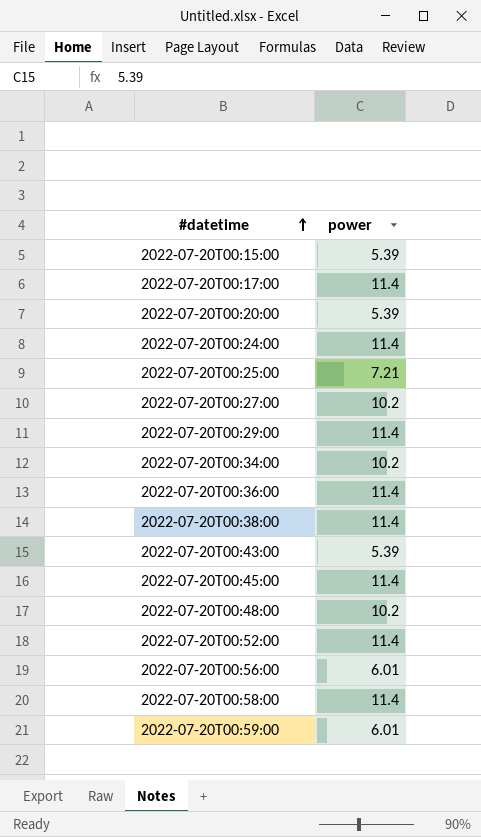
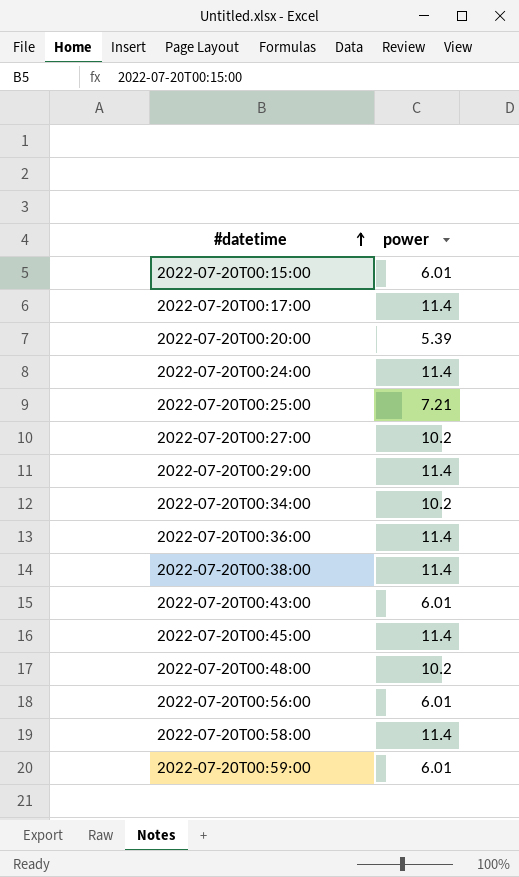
row 2022-07-20T00:52:00: 11.4 -> none
2022-07-20T00:15:00 | power: 5.39 -> 6.01
2022-07-20T00:43:00 | power: 5.39 -> 6.01

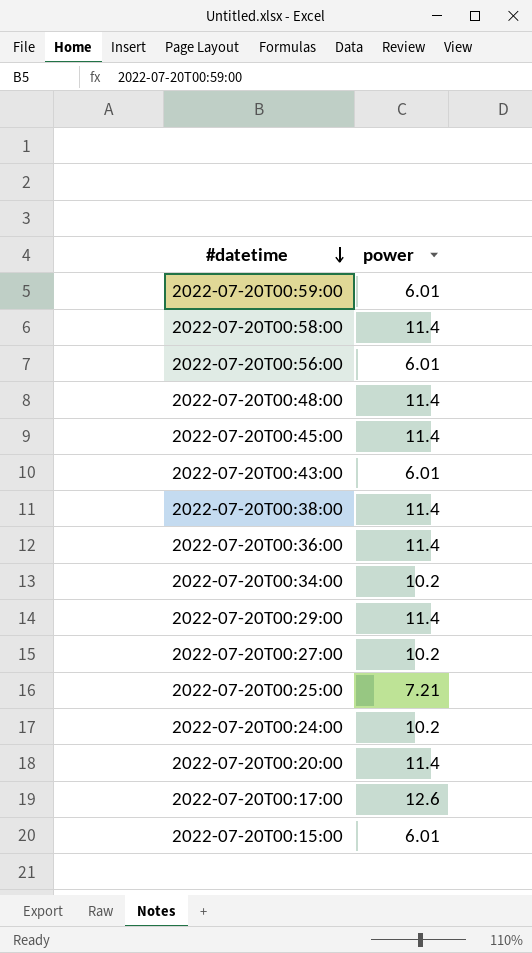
row order: #datetime ascending -> #datetime descending
2022-07-20T00:48:00 | power: 10.2 -> 11.4
2022-07-20T00:24:00 | power: 11.4 -> 10.2
2022-07-20T00:20:00 | power: 5.39 -> 11.4
2022-07-20T00:17:00 | power: 11.4 -> 12.6

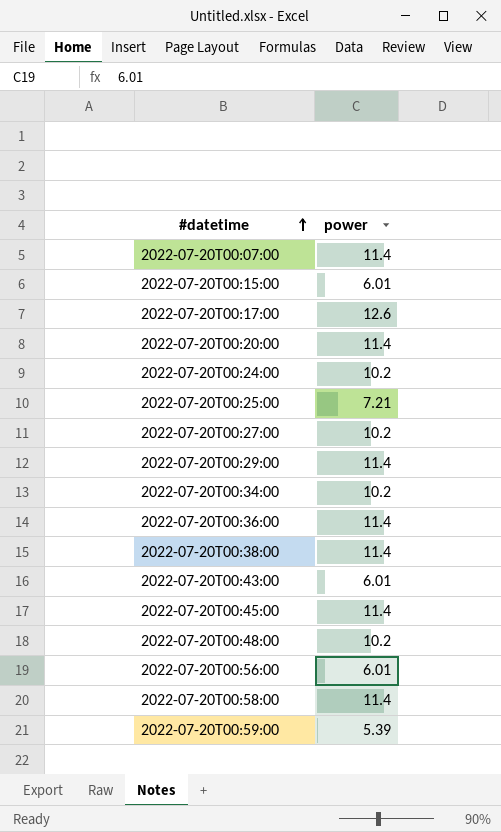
row order: #datetime descending -> #datetime ascending
row 2022-07-20T00:07:00: none -> 11.4
2022-07-20T00:48:00 | power: 11.4 -> 10.2
2022-07-20T00:59:00 | power: 6.01 -> 5.39

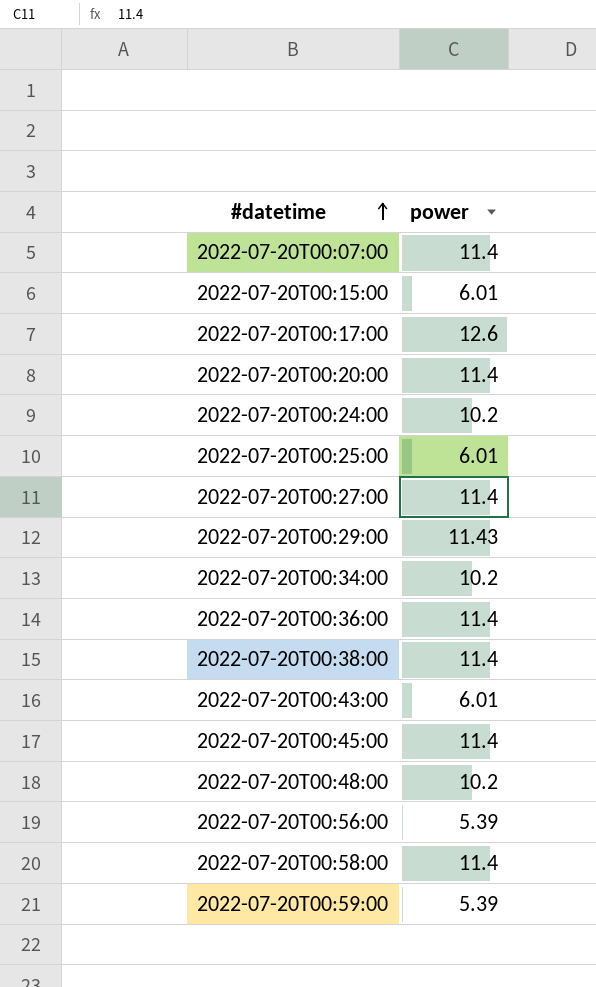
2022-07-20T00:25:00 | power: 7.21 -> 6.01
2022-07-20T00:27:00 | power: 10.2 -> 11.4
2022-07-20T00:29:00 | power: 11.4 -> 11.43
2022-07-20T00:56:00 | power: 6.01 -> 5.39

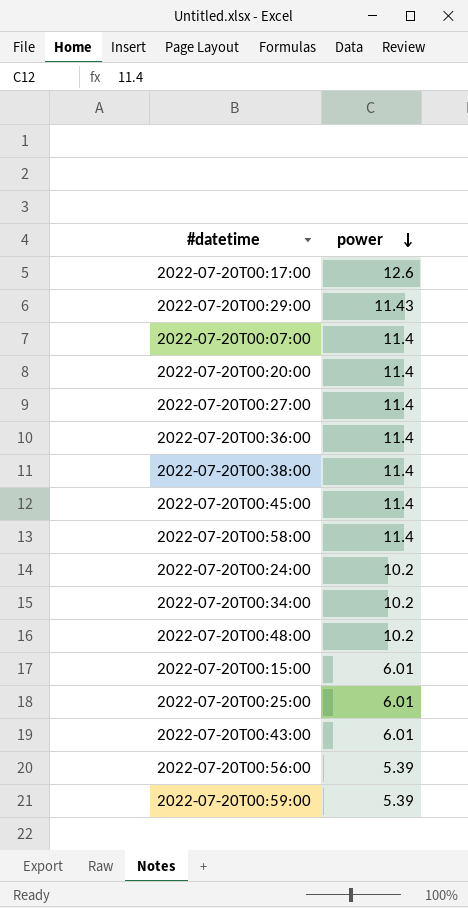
row order: #datetime ascending -> power descending

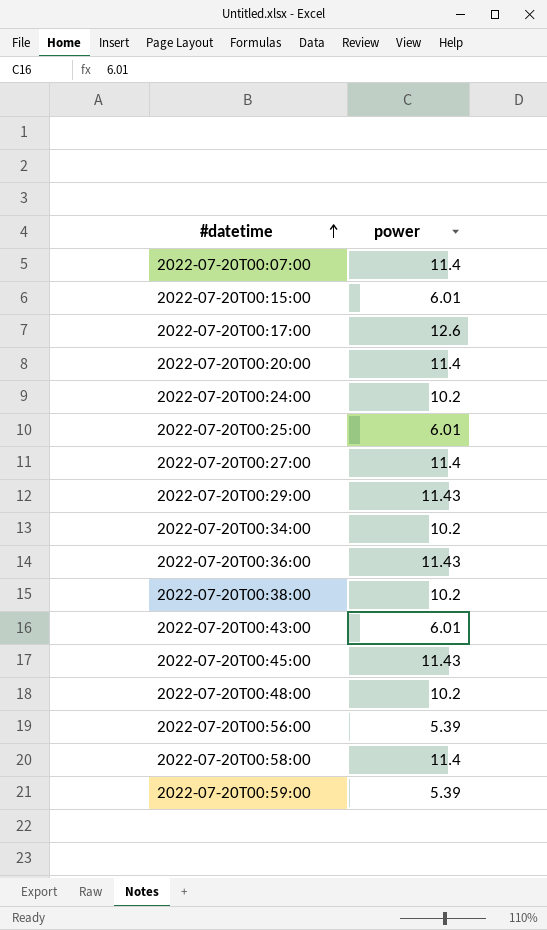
row order: power descending -> #datetime ascending
2022-07-20T00:36:00 | power: 11.4 -> 11.43
2022-07-20T00:38:00 | power: 11.4 -> 10.2
2022-07-20T00:45:00 | power: 11.4 -> 11.43

